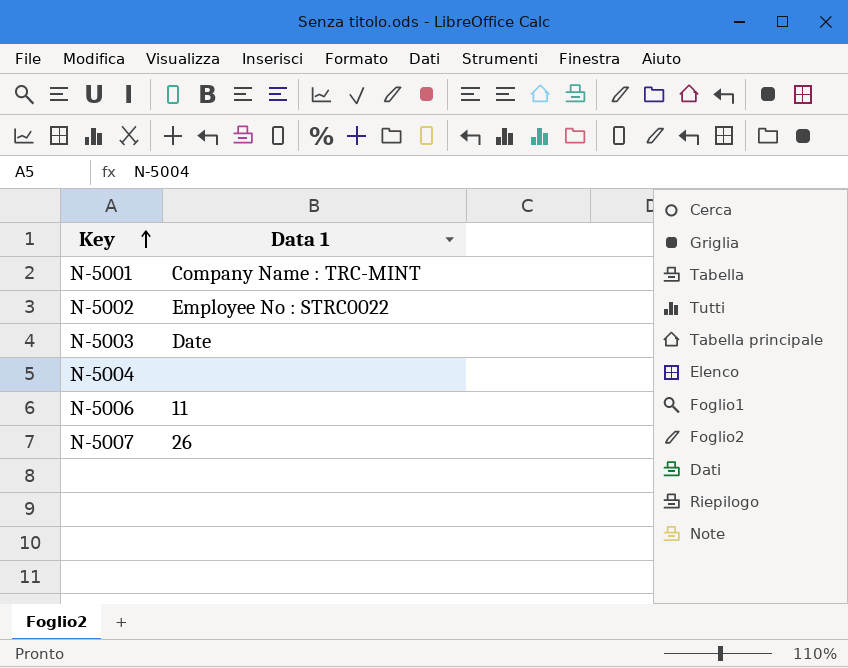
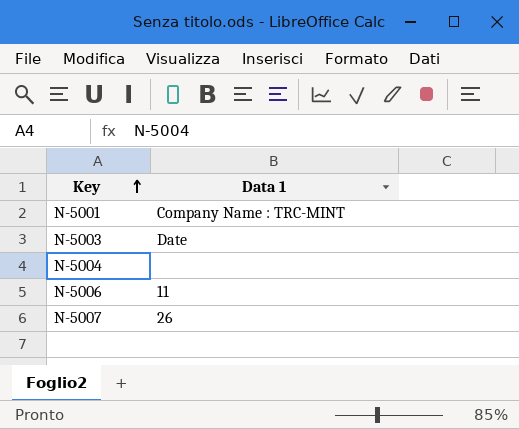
row N-5002: Employee No : STRC0022 -> none

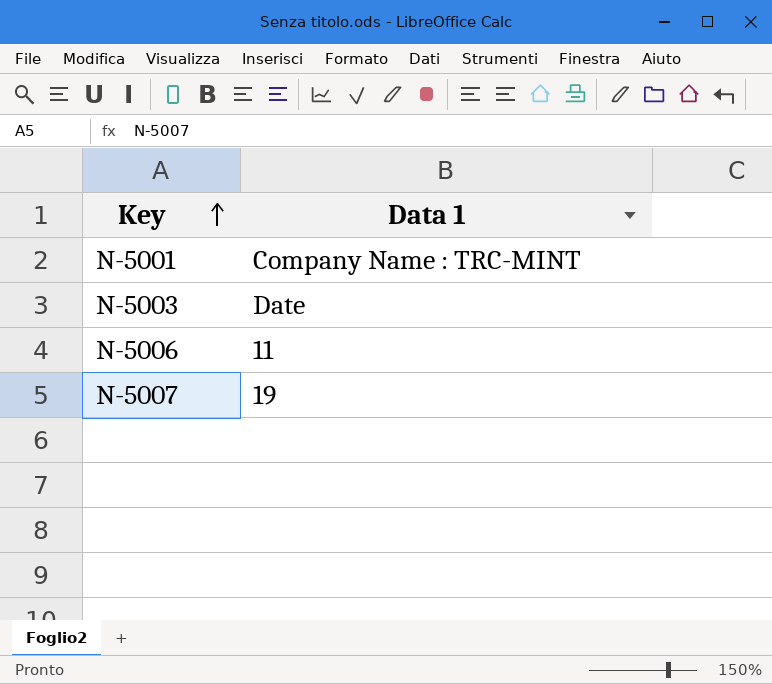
row N-5004: none -> none
N-5007 | Data 1: 26 -> 19

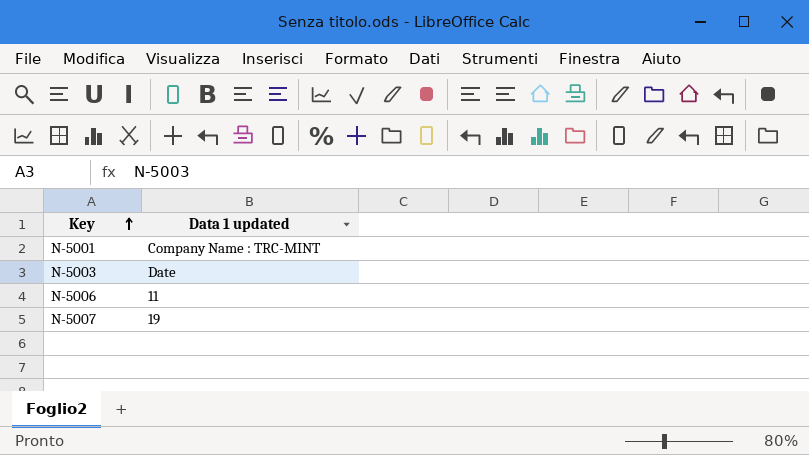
column name: Data 1 -> Data 1 updated

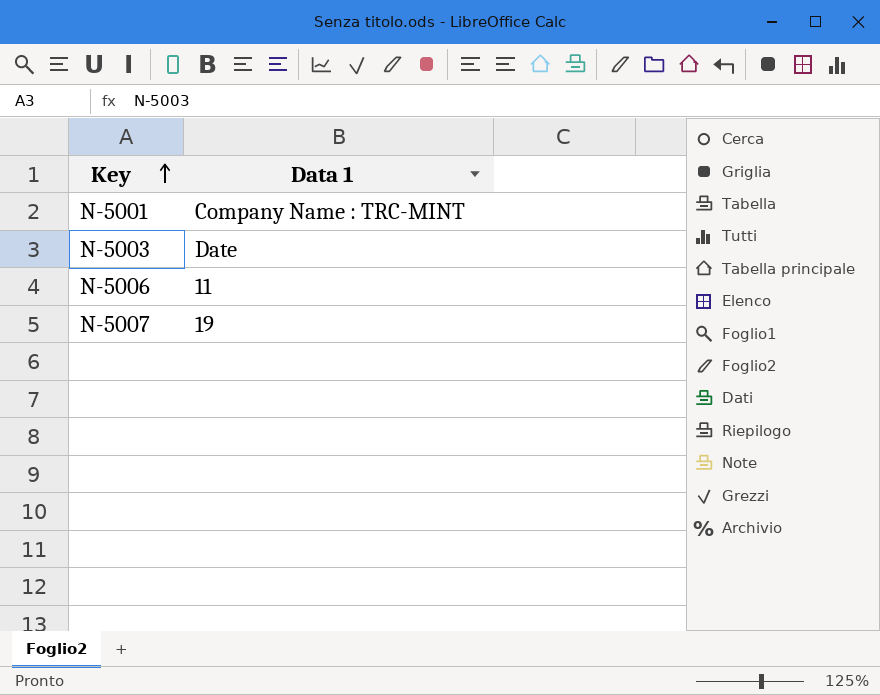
column name: Data 1 updated -> Data 1

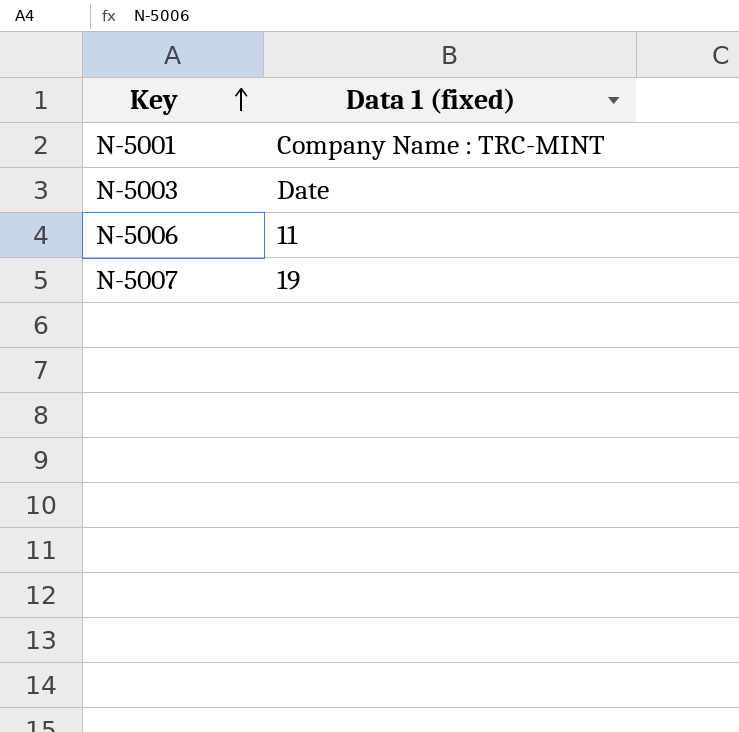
column name: Data 1 -> Data 1 (fixed)

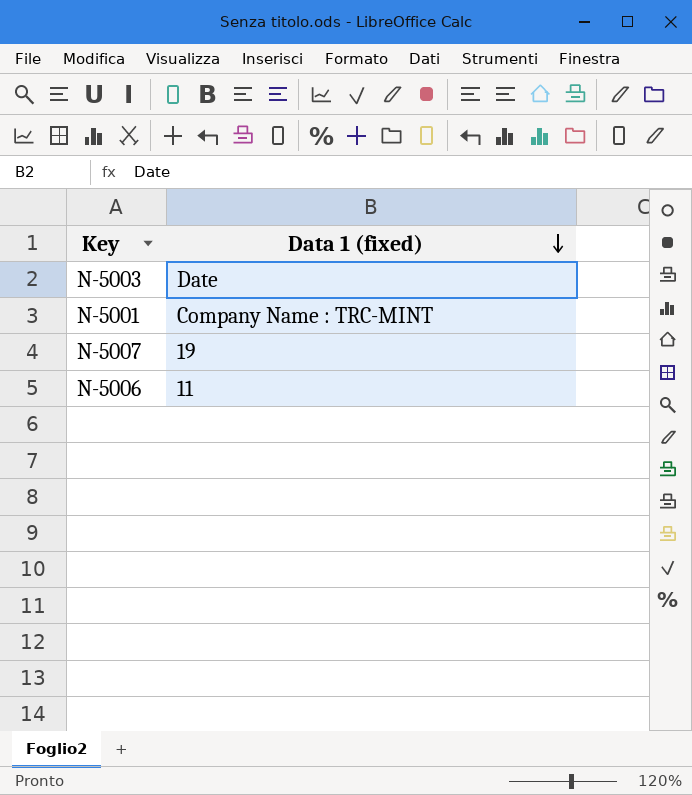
row order: Key ascending -> Data 1 (fixed) descending

